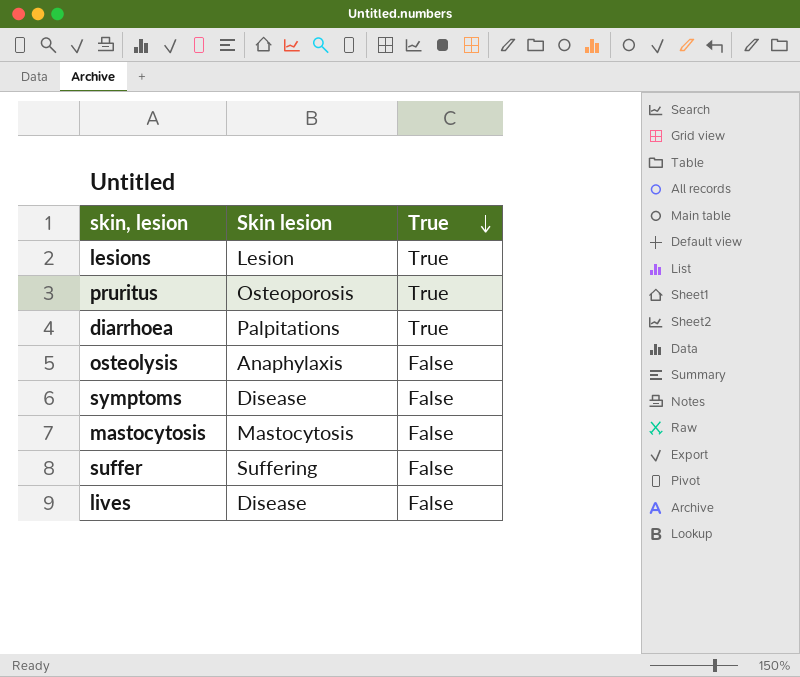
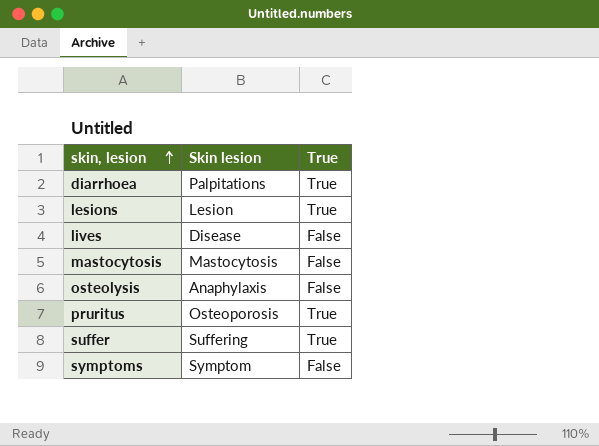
row order: True descending -> skin, lesion ascending
suffer | True: False -> True
symptoms | Skin lesion: Disease -> Symptom

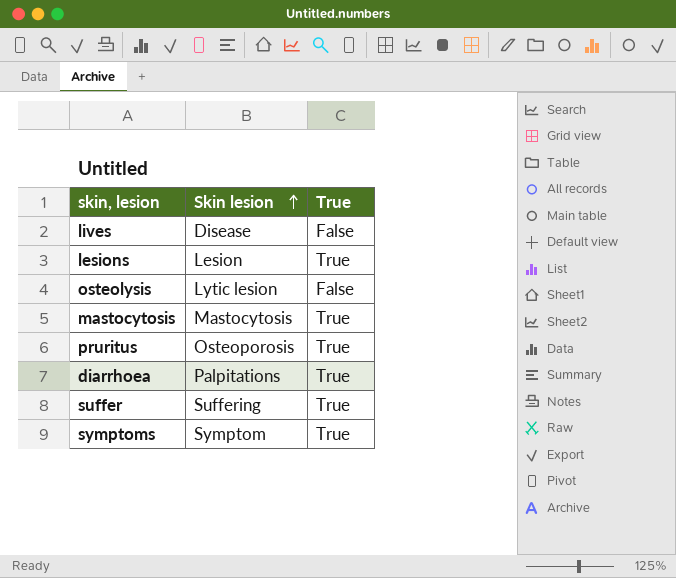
row order: skin, lesion ascending -> Skin lesion ascending
osteolysis | Skin lesion: Anaphylaxis -> Lytic lesion
mastocytosis | True: False -> True
symptoms | True: False -> True

